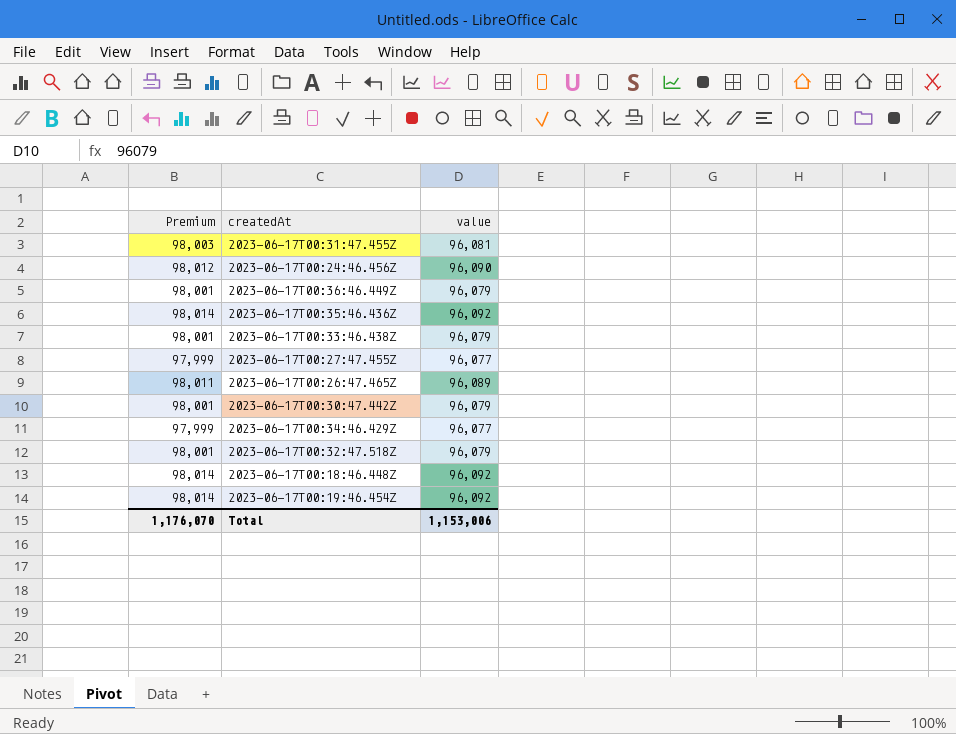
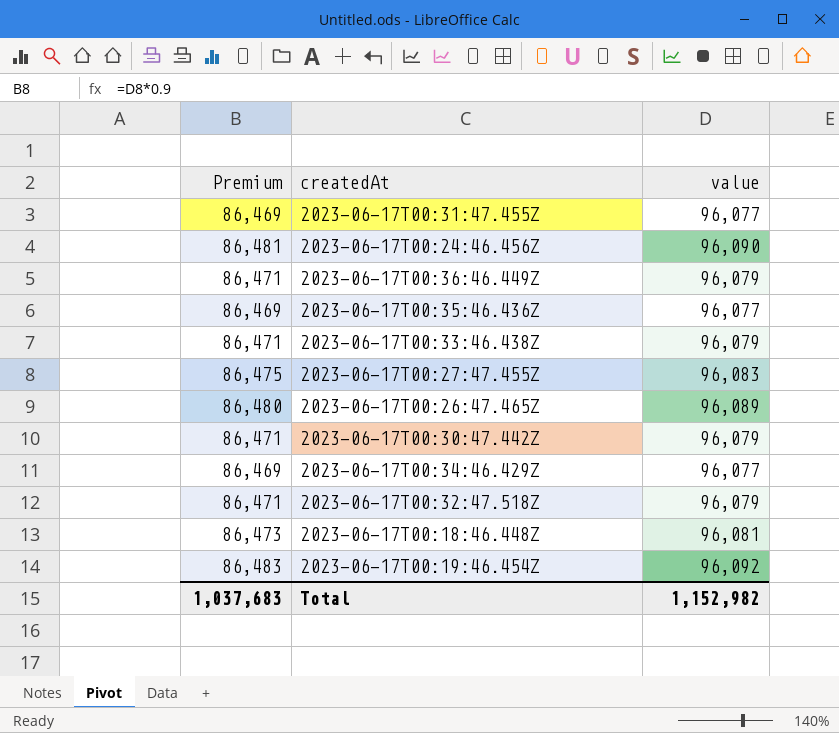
column Premium | formula: [value] * 1.02 -> [value] * 0.9
2023-06-17T00:31:47.455Z | value: 96,081 -> 96,077
2023-06-17T00:35:46.436Z | value: 96,092 -> 96,077
2023-06-17T00:27:47.455Z | value: 96,077 -> 96,083
2023-06-17T00:18:46.448Z | value: 96,092 -> 96,081
Total | Premium: 1,176,070 -> 1,037,683
Total | value: 1,153,006 -> 1,152,982

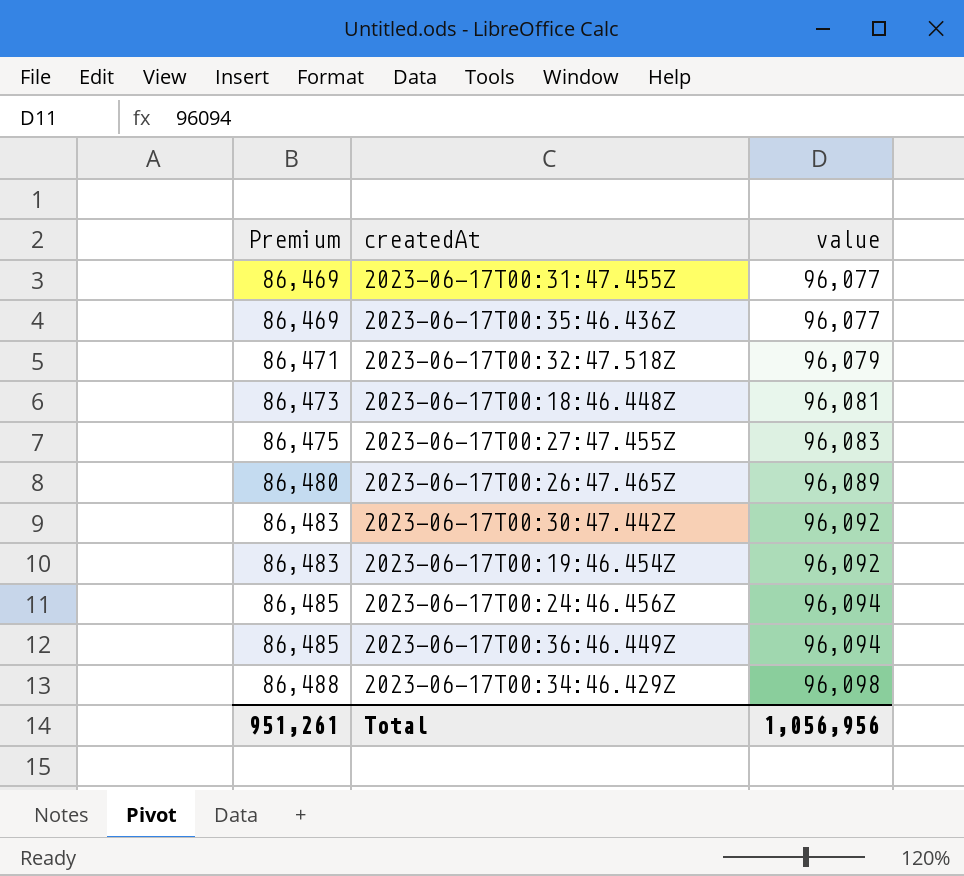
row order: none -> Premium ascending
row 2023-06-17T00:33:46.438Z: 86,471 | 96,079 -> none
2023-06-17T00:30:47.442Z | Premium: 86,471 -> 86,483
2023-06-17T00:30:47.442Z | value: 96,079 -> 96,092
2023-06-17T00:24:46.456Z | Premium: 86,481 -> 86,485
2023-06-17T00:24:46.456Z | value: 96,090 -> 96,094
2023-06-17T00:36:46.449Z | Premium: 86,471 -> 86,485
2023-06-17T00:36:46.449Z | value: 96,079 -> 96,094
2023-06-17T00:34:46.429Z | Premium: 86,469 -> 86,488
2023-06-17T00:34:46.429Z | value: 96,077 -> 96,098
Total | Premium: 1,037,683 -> 951,261
Total | value: 1,152,982 -> 1,056,956

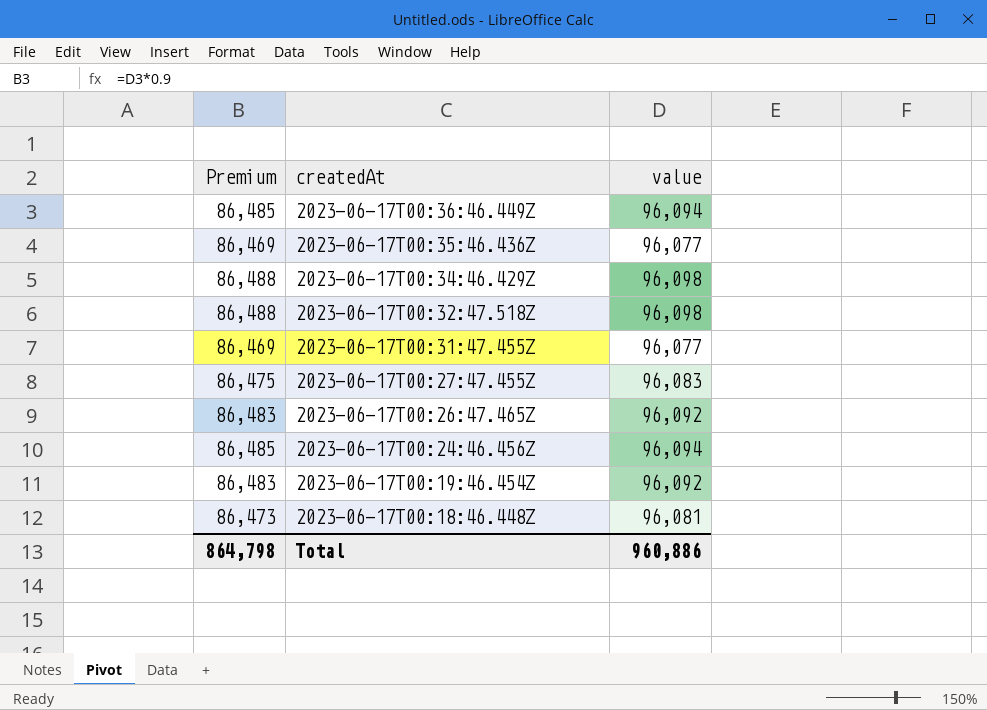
row order: Premium ascending -> createdAt descending
row 2023-06-17T00:30:47.442Z: 86,483 | 96,092 -> none
2023-06-17T00:32:47.518Z | Premium: 86,471 -> 86,488
2023-06-17T00:32:47.518Z | value: 96,079 -> 96,098
2023-06-17T00:26:47.465Z | Premium: 86,480 -> 86,483
2023-06-17T00:26:47.465Z | value: 96,089 -> 96,092
Total | Premium: 951,261 -> 864,798
Total | value: 1,056,956 -> 960,886

